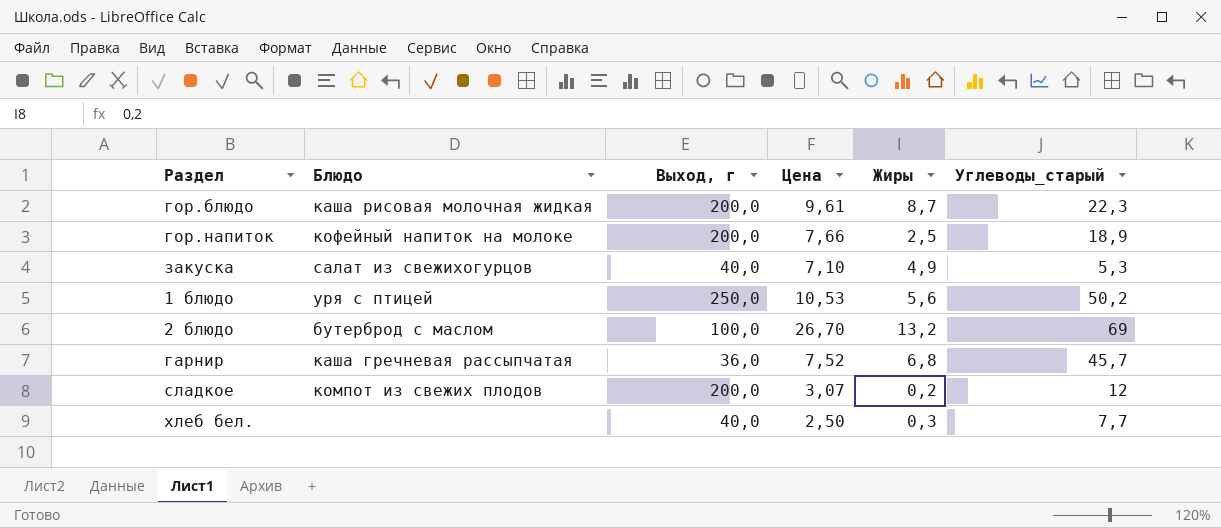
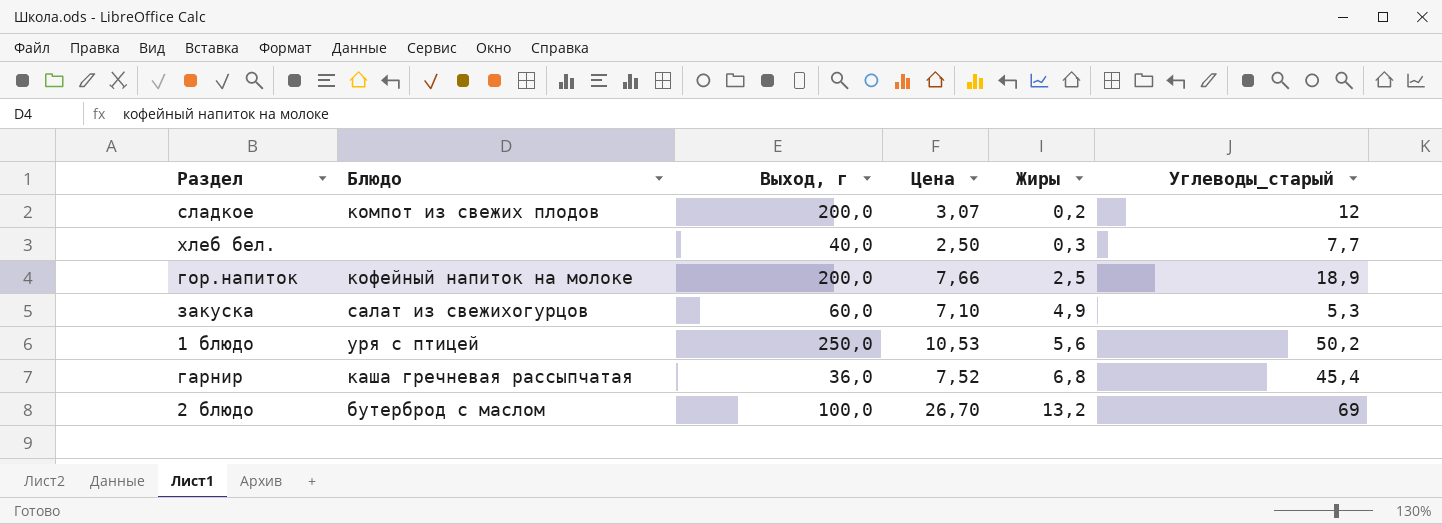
row order: none -> Жиры ascending
row гор.блюдо: каша рисовая молочная жидкая | 200,0 | 9,61 | 8,7 | 22,3 -> none
закуска | Выход, г: 40,0 -> 60,0
гарнир | Углеводы_старый: 45,7 -> 45,4

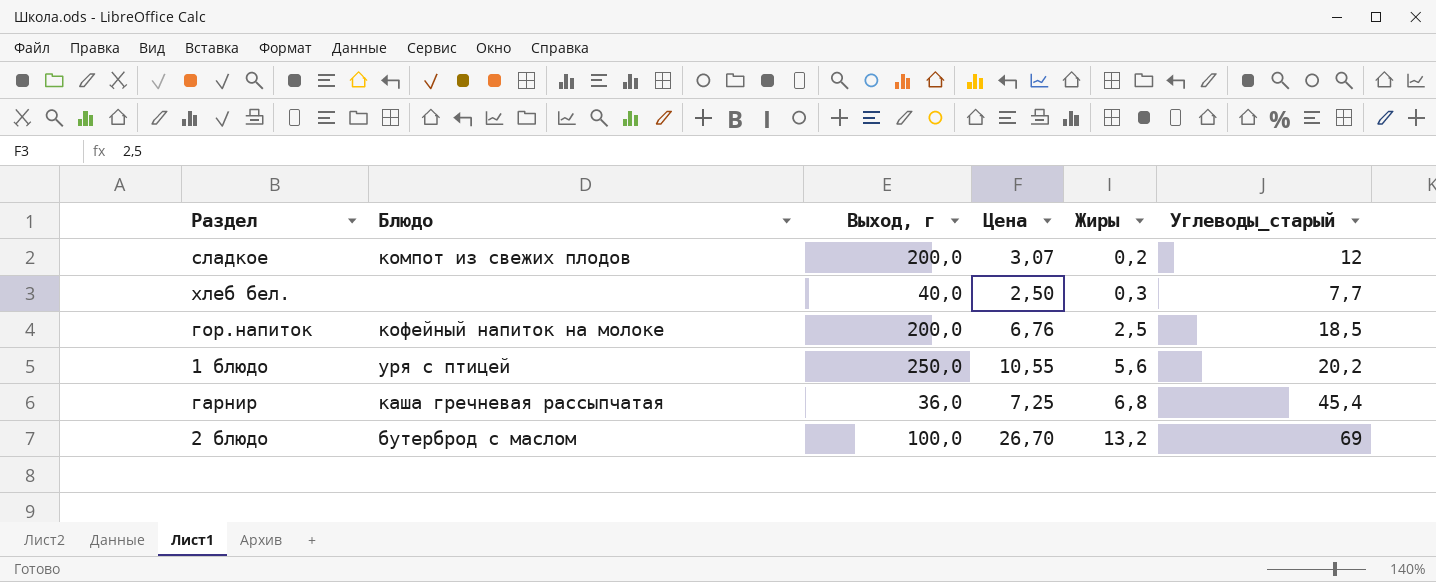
row закуска: салат из свежихогурцов | 60,0 | 7,10 | 4,9 | 5,3 -> none
гор.напиток | Цена: 7,66 -> 6,76
гор.напиток | Углеводы_старый: 18,9 -> 18,5
1 блюдо | Цена: 10,53 -> 10,55
1 блюдо | Углеводы_старый: 50,2 -> 20,2
гарнир | Цена: 7,52 -> 7,25

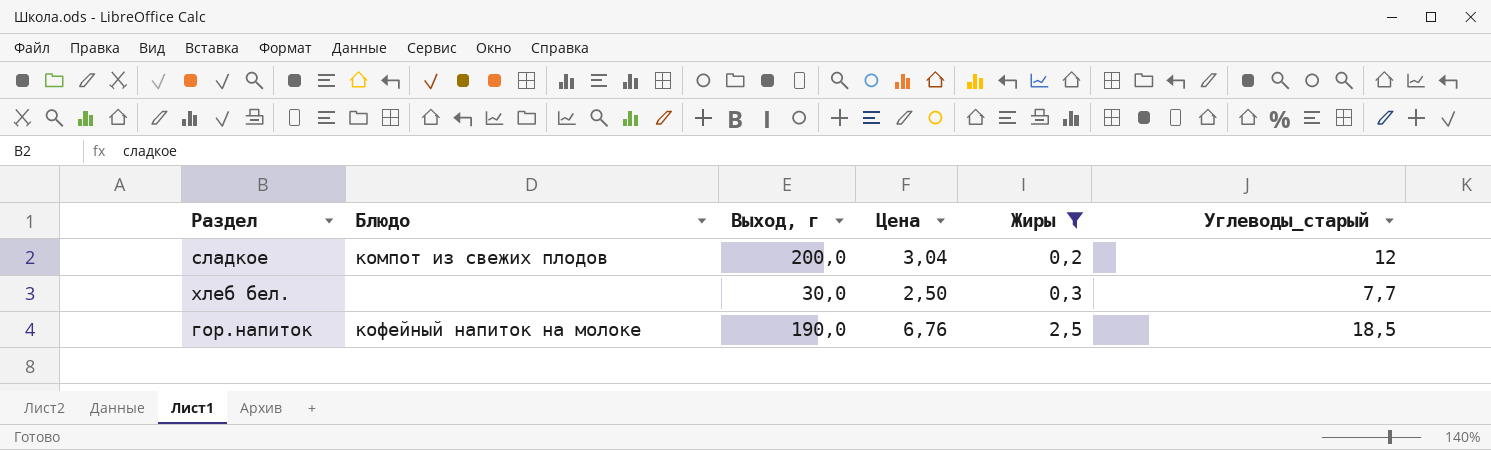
filter: none -> Жиры <= 2,5
сладкое | Цена: 3,07 -> 3,04
хлеб бел. | Выход, г: 40,0 -> 30,0
гор.напиток | Выход, г: 200,0 -> 190,0

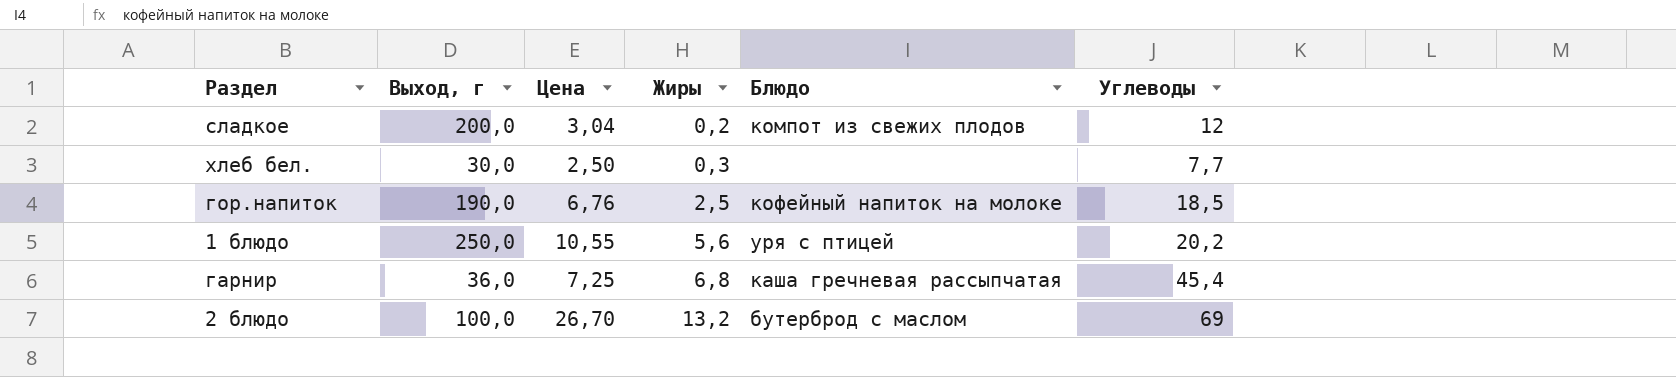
filter: Жиры <= 2,5 -> none
column Блюдо | position: 2 -> 5
column name: Углеводы_старый -> Углеводы

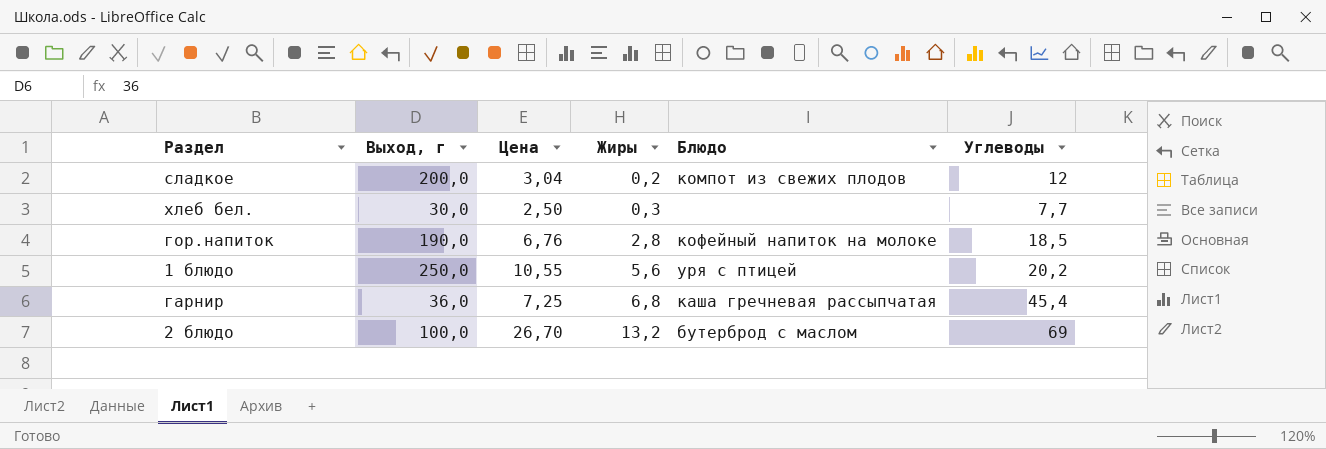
гор.напиток | Жиры: 2,5 -> 2,8

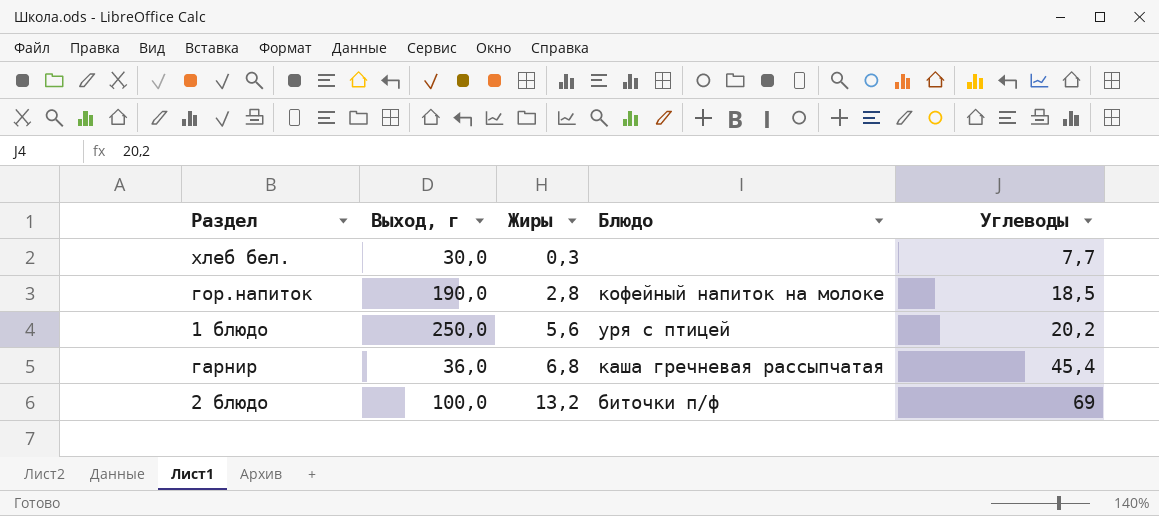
column Цена | position: 3 -> none
row сладкое: 200,0 | 3,04 | 0,2 | компот из свежих плодов | 12 -> none
2 блюдо | Блюдо: бутерброд с маслом -> биточки п/ф

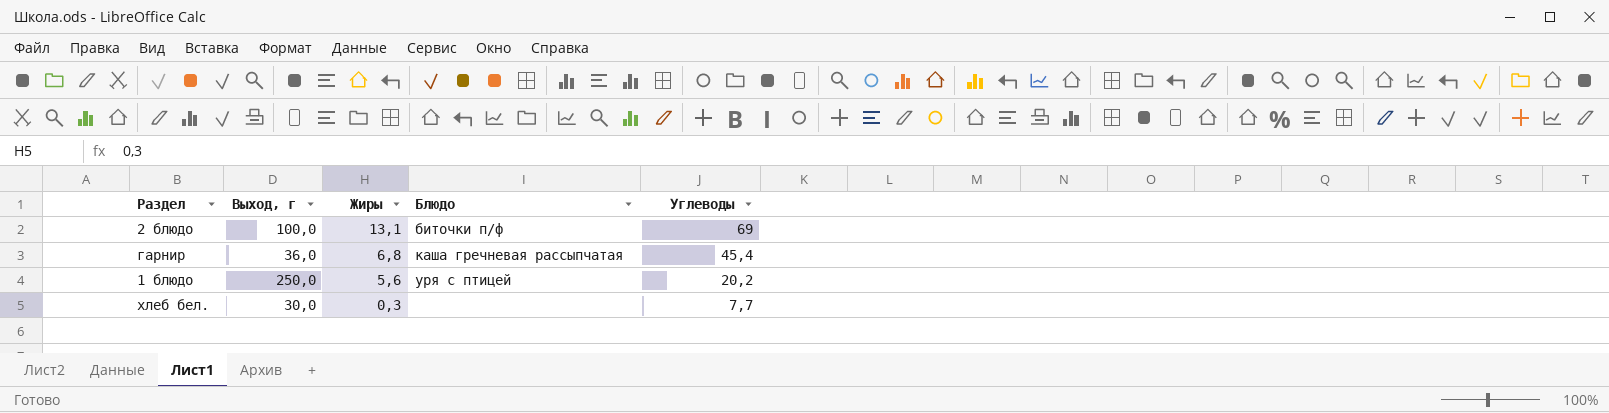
row order: Жиры ascending -> Жиры descending
row гор.напиток: 190,0 | 2,8 | кофейный напиток на молоке | 18,5 -> none
2 блюдо | Жиры: 13,2 -> 13,1

